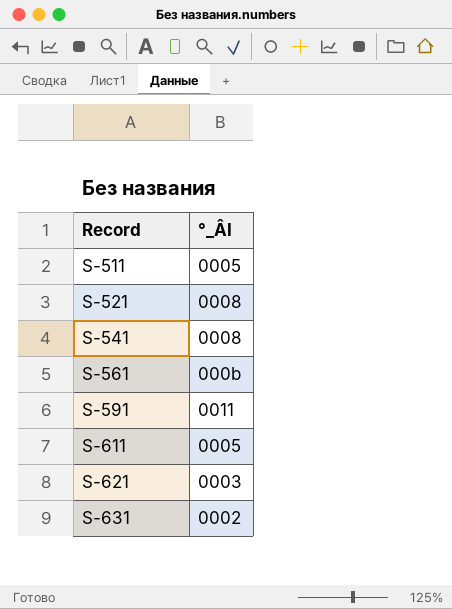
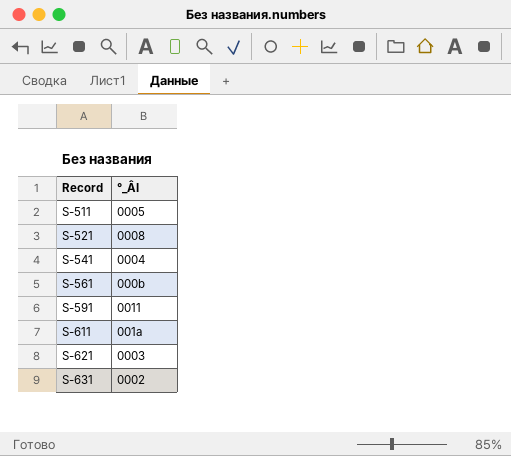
S-541 | °_ÂI: 0008 -> 0004
S-611 | °_ÂI: 0005 -> 001a

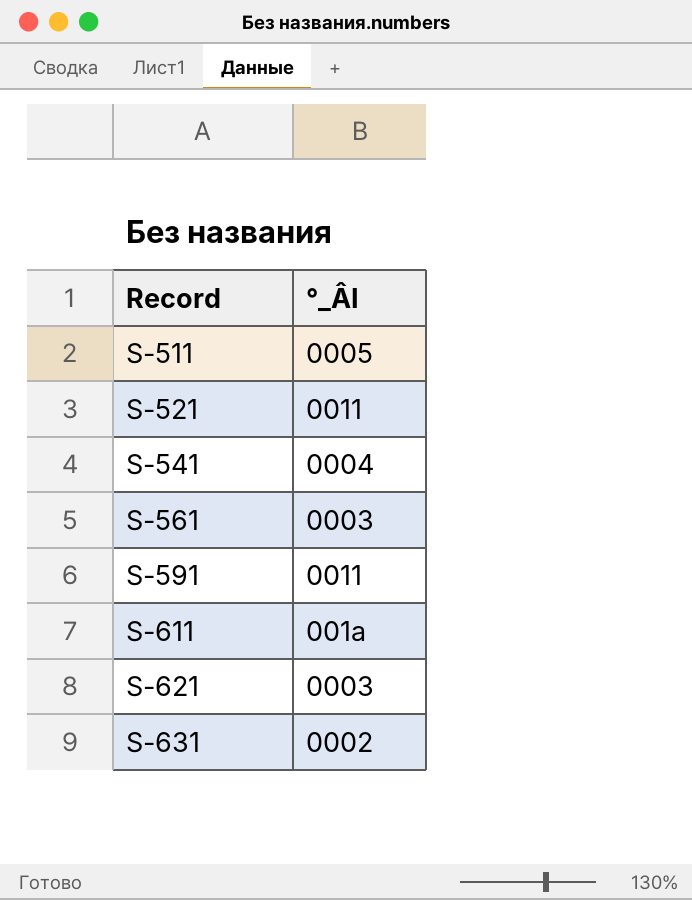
S-521 | °_ÂI: 0008 -> 0011
S-561 | °_ÂI: 000b -> 0003

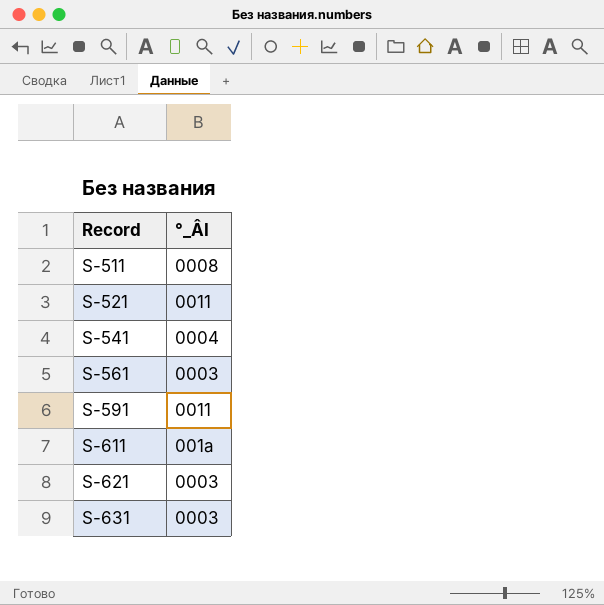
S-511 | °_ÂI: 0005 -> 0008
S-631 | °_ÂI: 0002 -> 0003

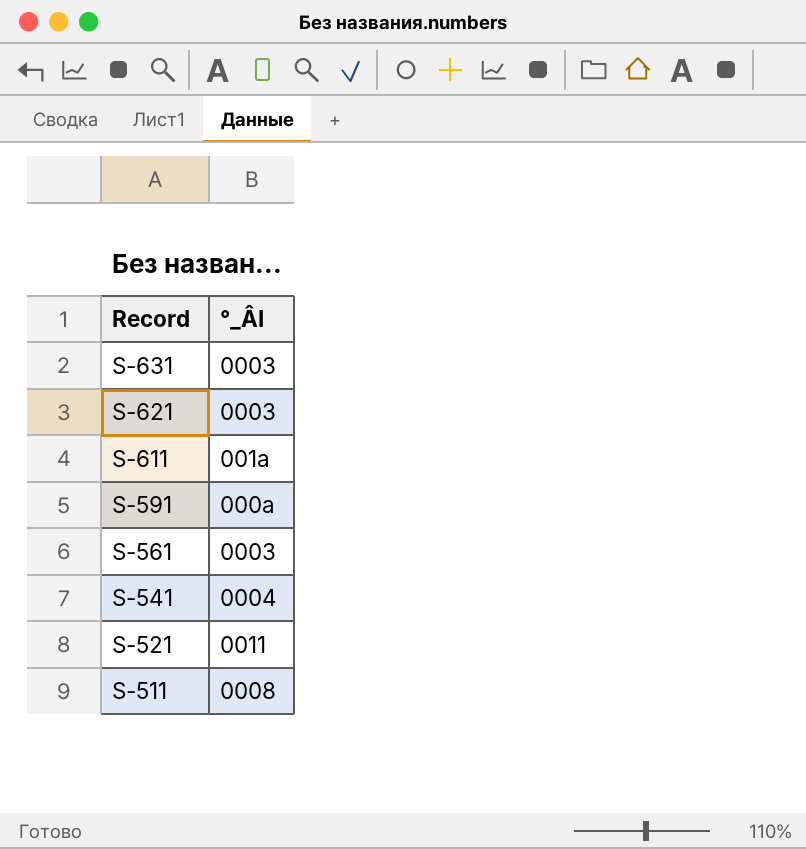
row order: Record ascending -> Record descending
S-591 | °_ÂI: 0011 -> 000a

